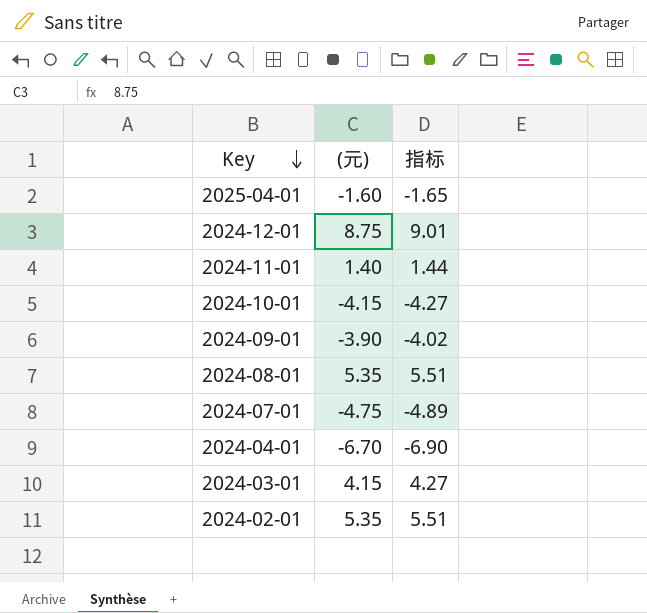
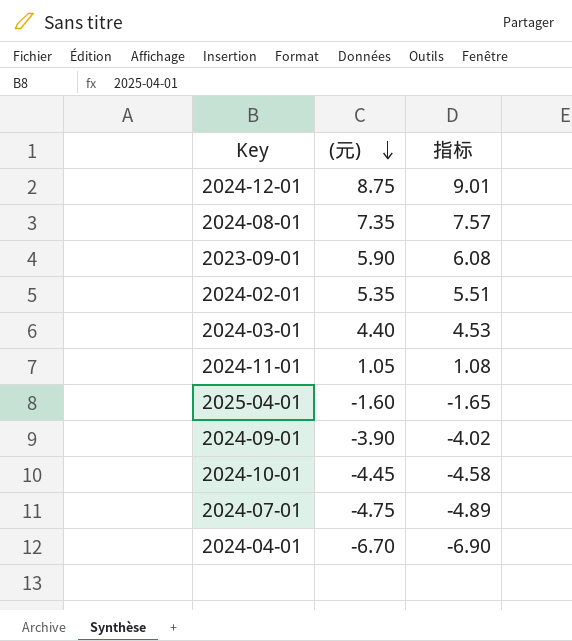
row order: Key descending -> (元) descending
2024-08-01 | (元): 5.35 -> 7.35
2024-08-01 | 指标: 5.51 -> 7.57
row 2023-09-01: none -> 5.90 | 6.08
2024-03-01 | (元): 4.15 -> 4.40
2024-03-01 | 指标: 4.27 -> 4.53
2024-11-01 | (元): 1.40 -> 1.05
2024-11-01 | 指标: 1.44 -> 1.08
2024-10-01 | (元): -4.15 -> -4.45
2024-10-01 | 指标: -4.27 -> -4.58

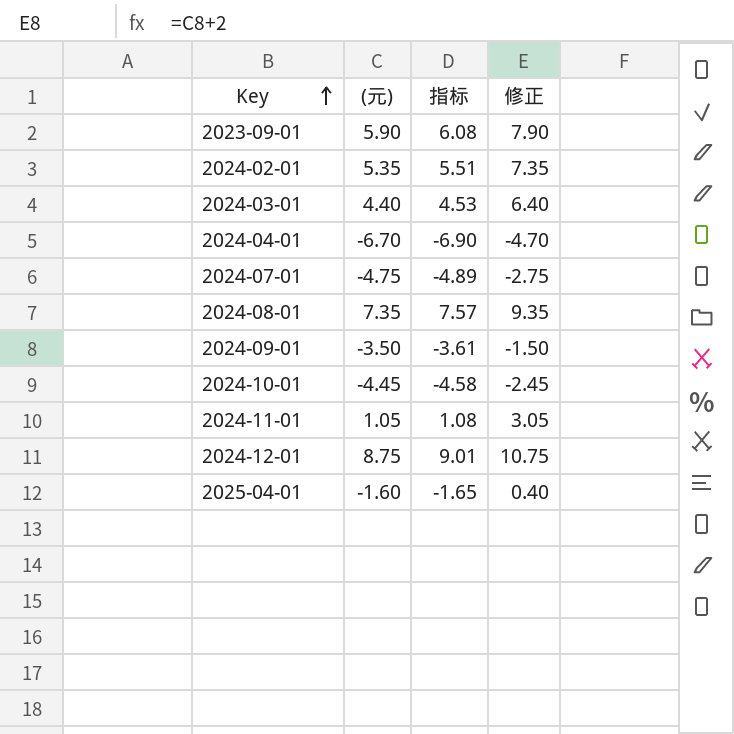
row order: (元) descending -> Key ascending
column 修正 | formula: none -> [(元)] + 2
2024-09-01 | (元): -3.90 -> -3.50
2024-09-01 | 指标: -4.02 -> -3.61

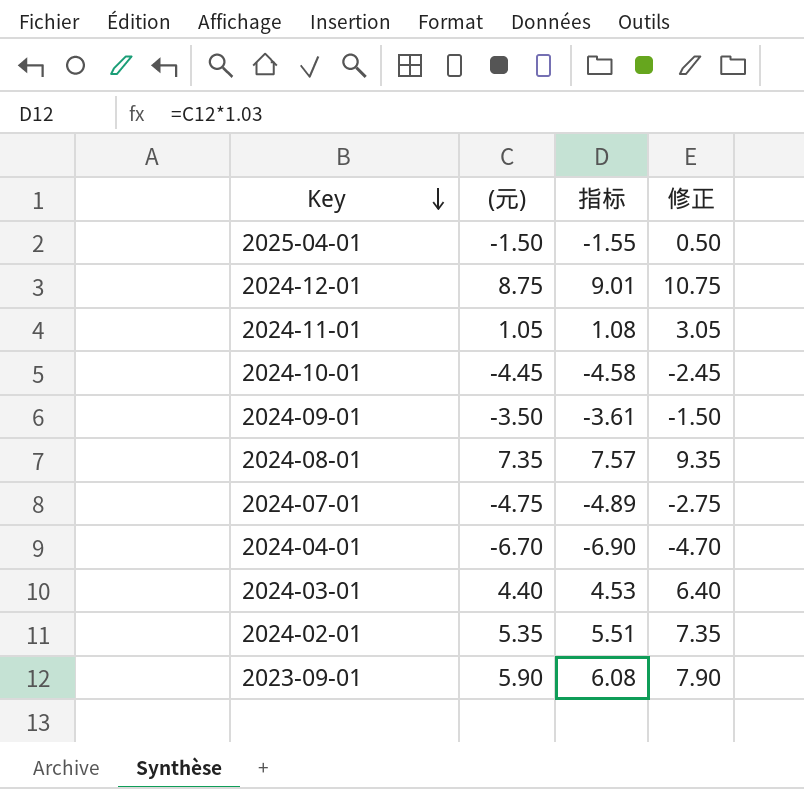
row order: Key ascending -> Key descending
2025-04-01 | (元): -1.60 -> -1.50
2025-04-01 | 指标: -1.65 -> -1.55
2025-04-01 | 修正: 0.40 -> 0.50

